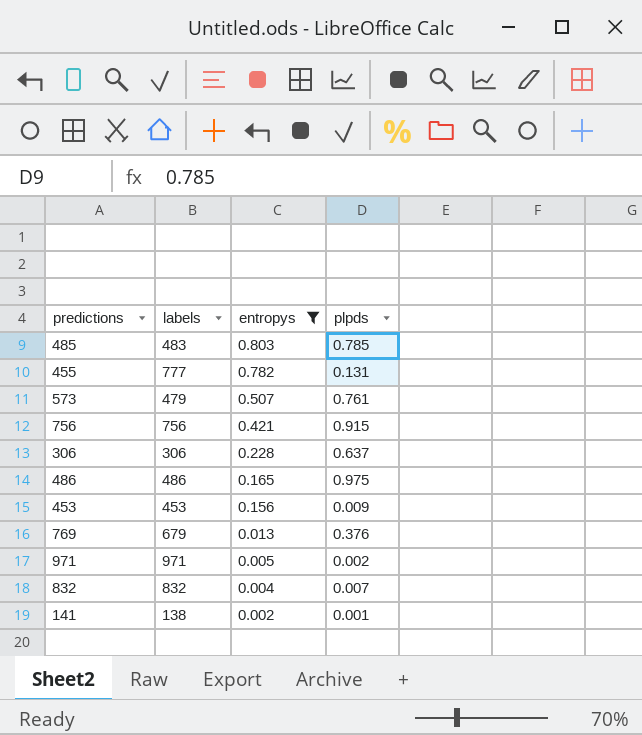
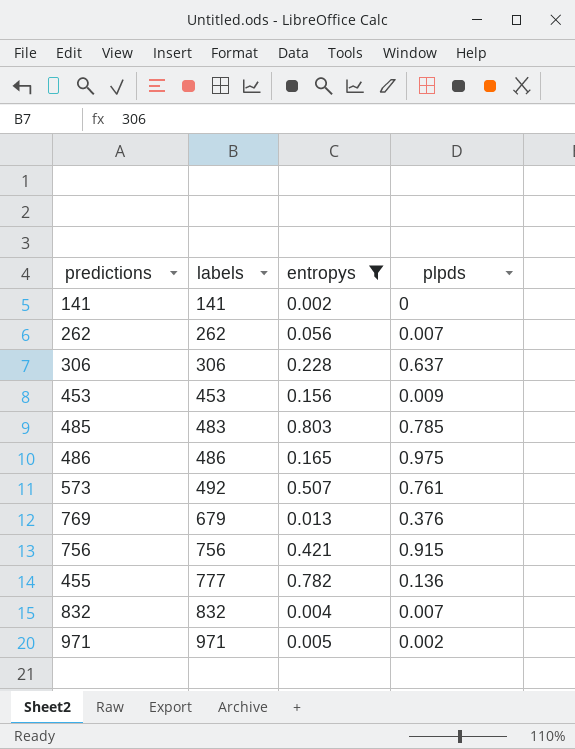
row order: entropys descending -> labels ascending
141 | labels: 138 -> 141
141 | plpds: 0.001 -> 0
row 262: none -> 262 | 0.056 | 0.007
573 | labels: 479 -> 492
455 | plpds: 0.131 -> 0.136

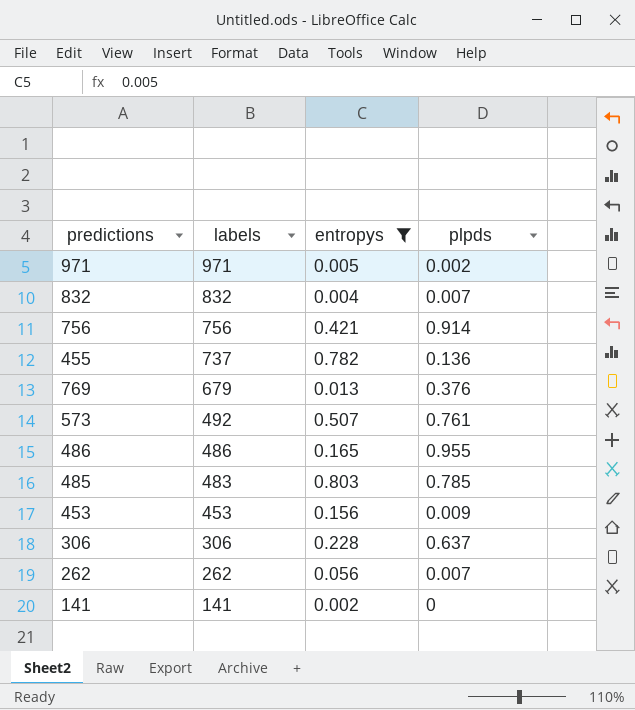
row order: labels ascending -> labels descending
756 | plpds: 0.915 -> 0.914
455 | labels: 777 -> 737
486 | plpds: 0.975 -> 0.955

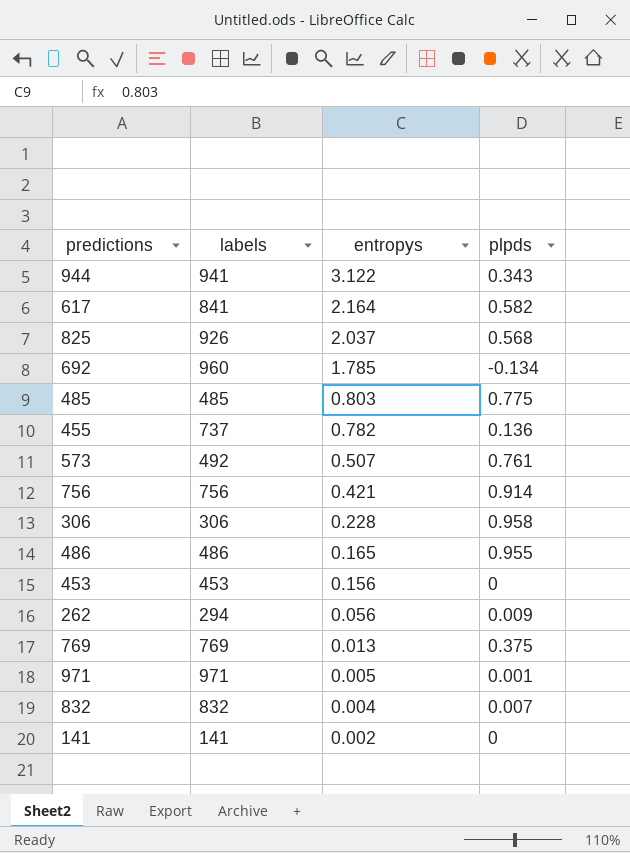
filter: entropys <= 0.803 -> none
row order: labels descending -> entropys descending
485 | labels: 483 -> 485
485 | plpds: 0.785 -> 0.775
306 | plpds: 0.637 -> 0.958
453 | plpds: 0.009 -> 0
262 | labels: 262 -> 294
262 | plpds: 0.007 -> 0.009
769 | labels: 679 -> 769
769 | plpds: 0.376 -> 0.375
971 | plpds: 0.002 -> 0.001

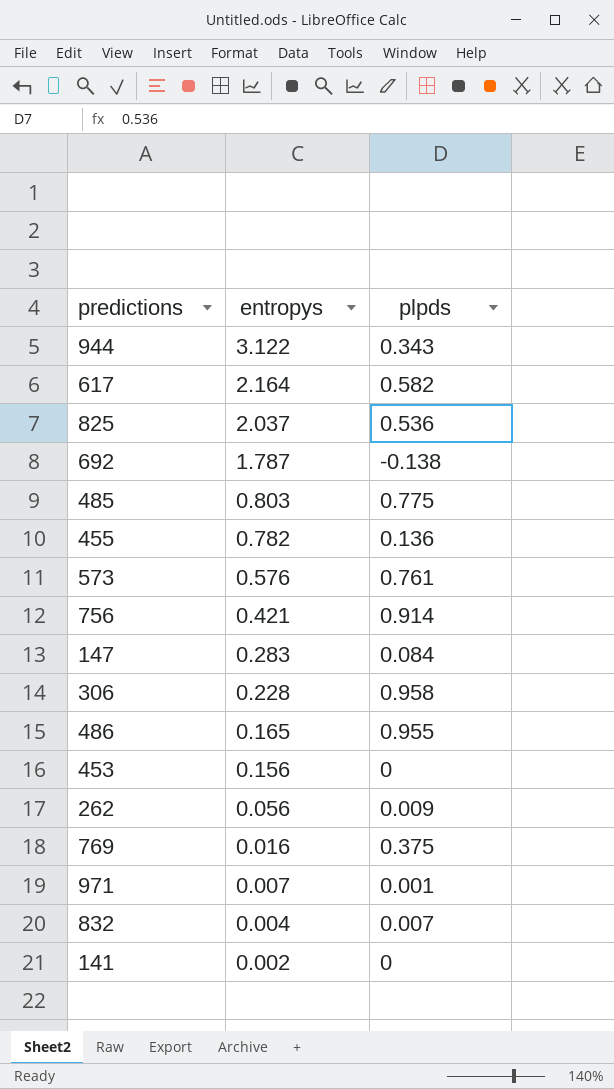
column labels | position: 2 -> none
825 | plpds: 0.568 -> 0.536
692 | entropys: 1.785 -> 1.787
692 | plpds: -0.134 -> -0.138
573 | entropys: 0.507 -> 0.576
row 147: none -> 0.283 | 0.084
769 | entropys: 0.013 -> 0.016
971 | entropys: 0.005 -> 0.007

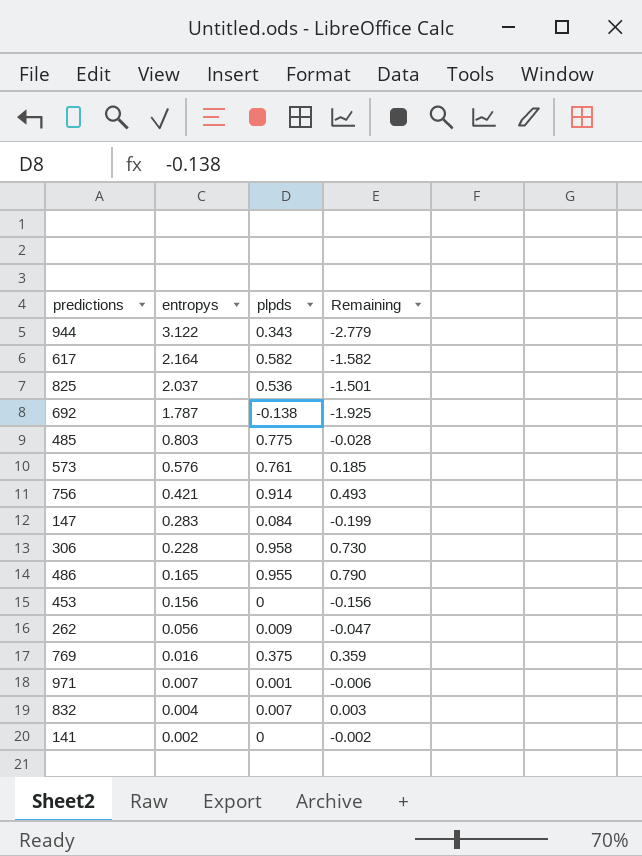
column Remaining | formula: none -> [plpds] - [entropys]
row 455: 0.782 | 0.136 -> none

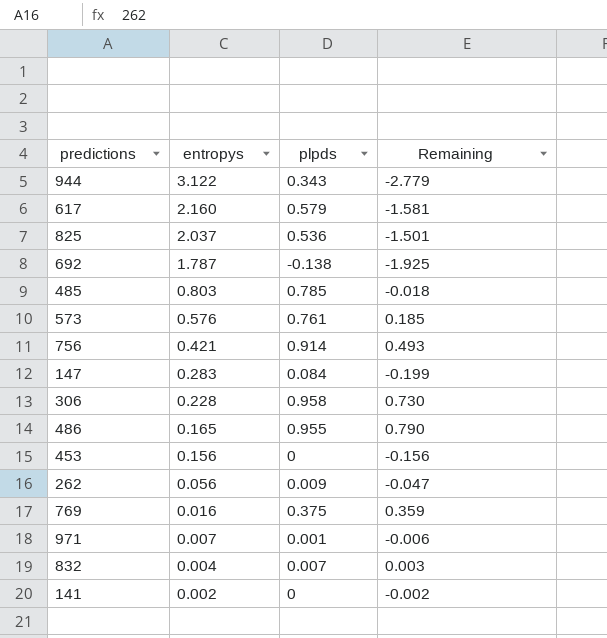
617 | entropys: 2.164 -> 2.160
617 | plpds: 0.582 -> 0.579
617 | Remaining: -1.582 -> -1.581
485 | plpds: 0.775 -> 0.785
485 | Remaining: -0.028 -> -0.018

